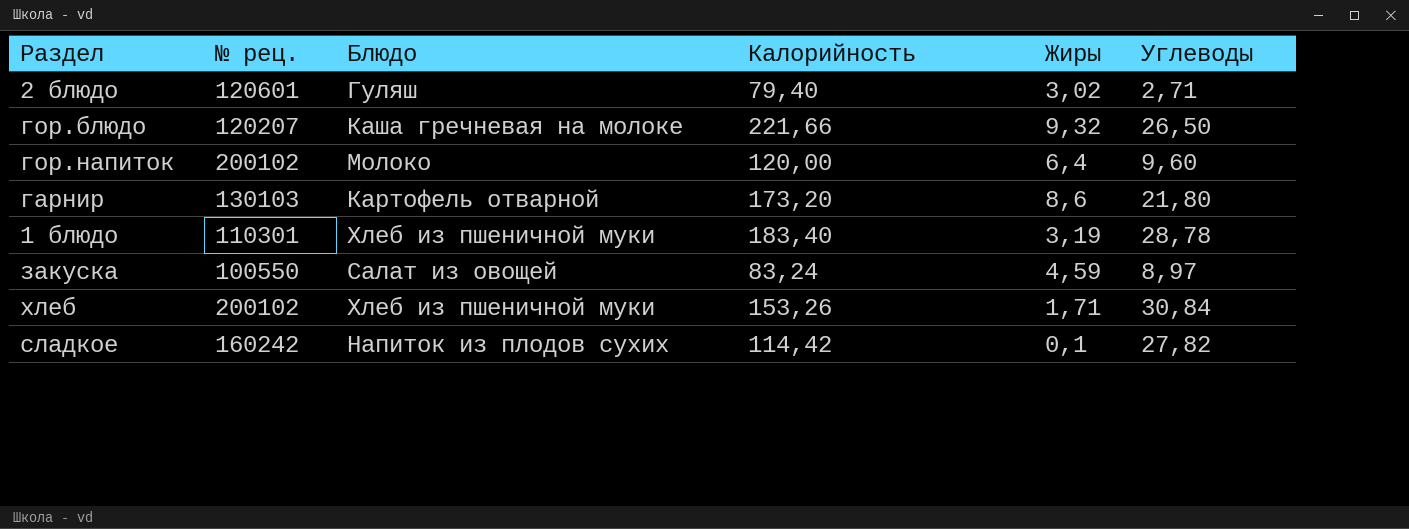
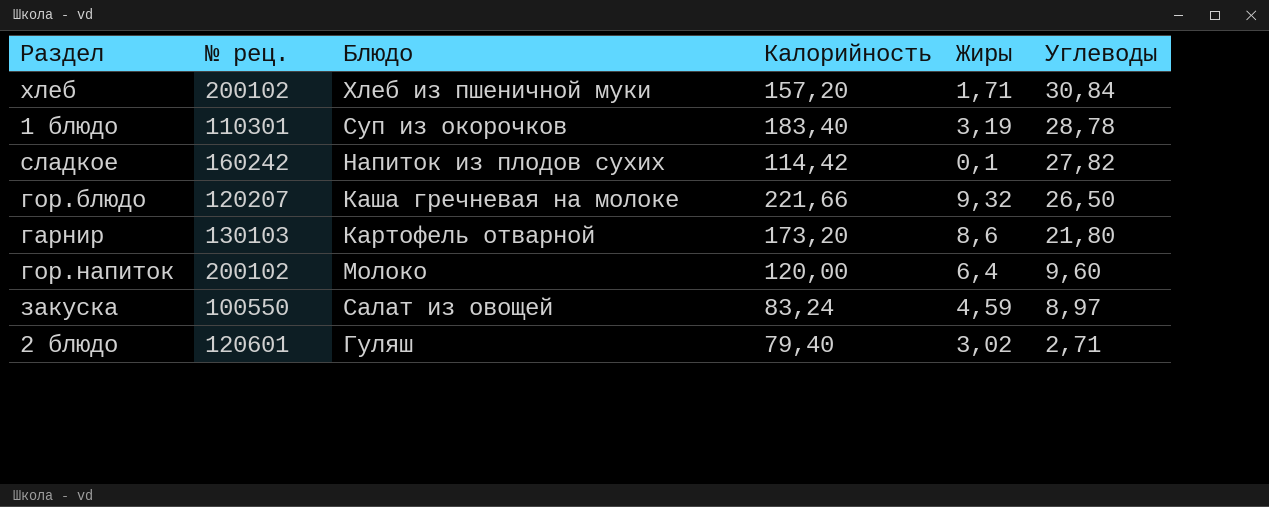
row order: none -> Углеводы descending
хлеб | Калорийность: 153,26 -> 157,20
1 блюдо | Блюдо: Хлеб из пшеничной муки -> Суп из окорочков

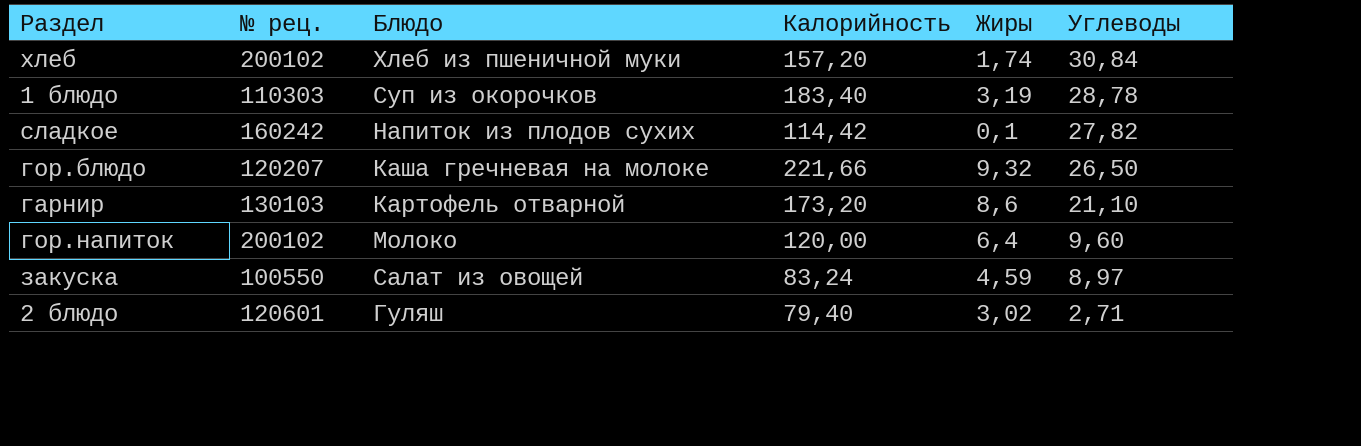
хлеб | Жиры: 1,71 -> 1,74
1 блюдо | № рец.: 110301 -> 110303
гарнир | Углеводы: 21,80 -> 21,10

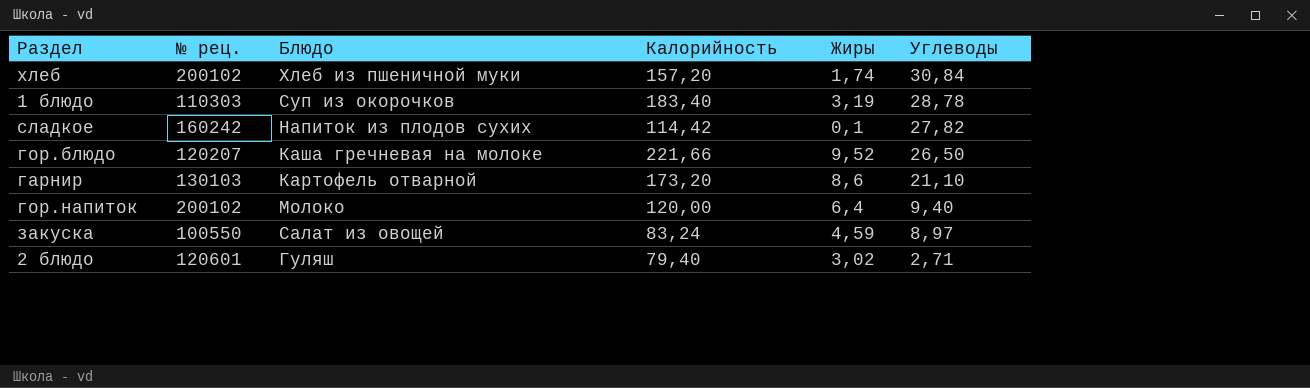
гор.блюдо | Жиры: 9,32 -> 9,52
гор.напиток | Углеводы: 9,60 -> 9,40

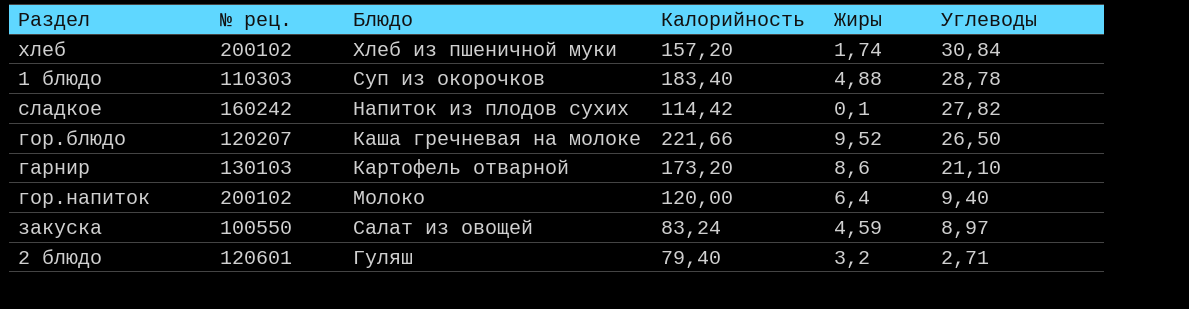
1 блюдо | Жиры: 3,19 -> 4,88
2 блюдо | Жиры: 3,02 -> 3,2

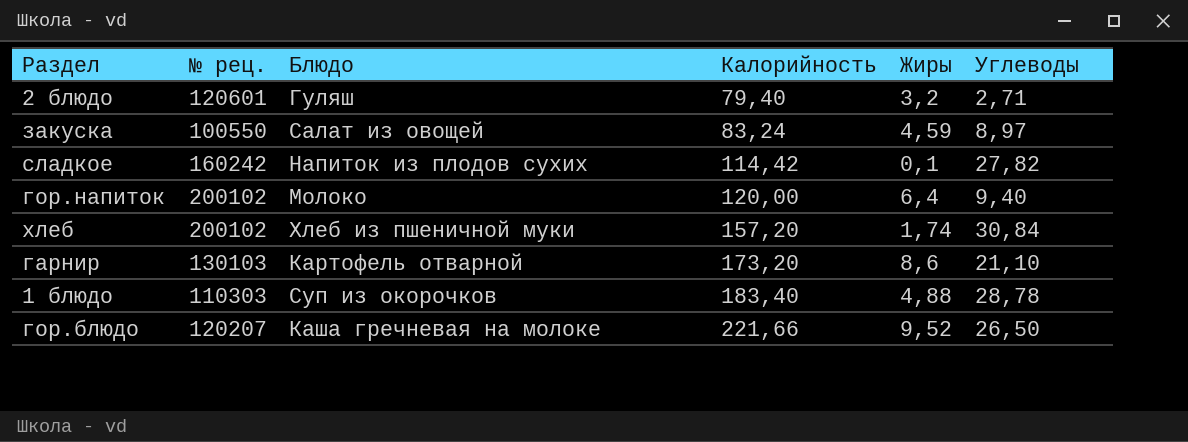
row order: Углеводы descending -> Калорийность ascending

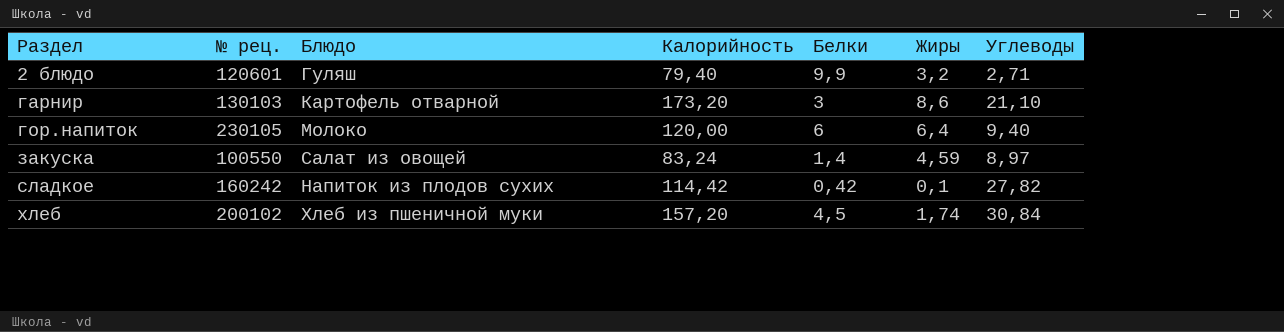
row order: Калорийность ascending -> Раздел ascending
column Белки | position: none -> 5
row 1 блюдо: 110303 | Суп из окорочков | 183,40 | 4,88 | 28,78 -> none
row гор.блюдо: 120207 | Каша гречневая на молоке | 221,66 | 9,52 | 26,50 -> none
гор.напиток | № рец.: 200102 -> 230105

